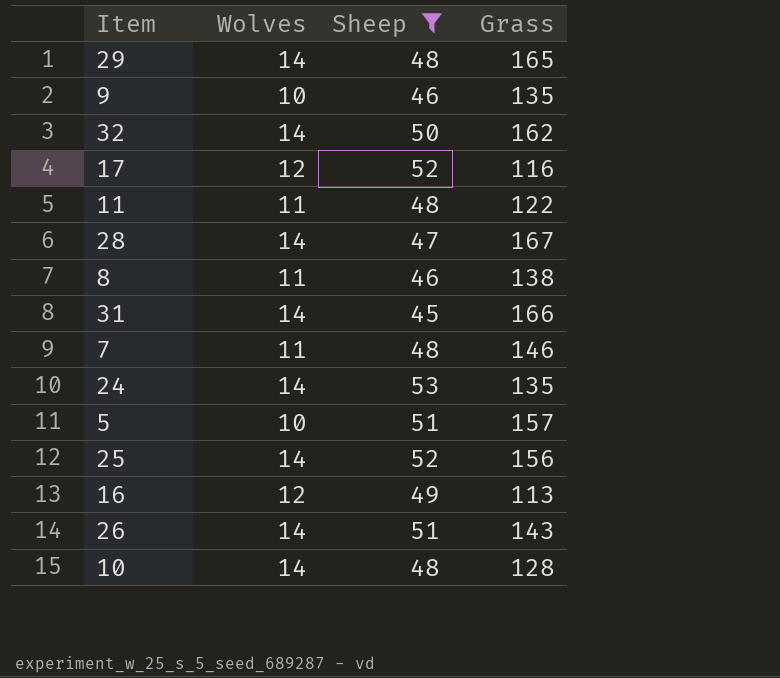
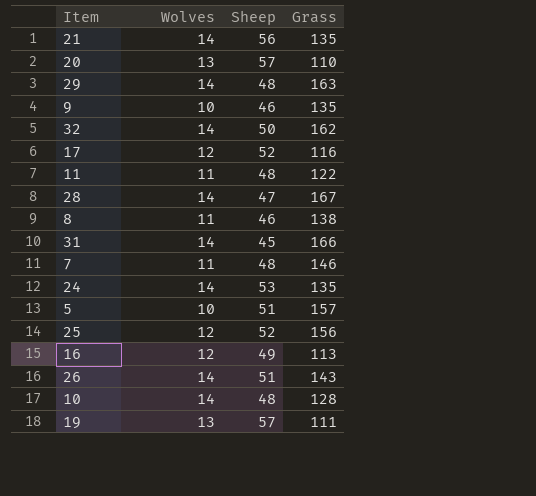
filter: Sheep <= 53 -> none
29 | Grass: 165 -> 163
25 | Wolves: 14 -> 12

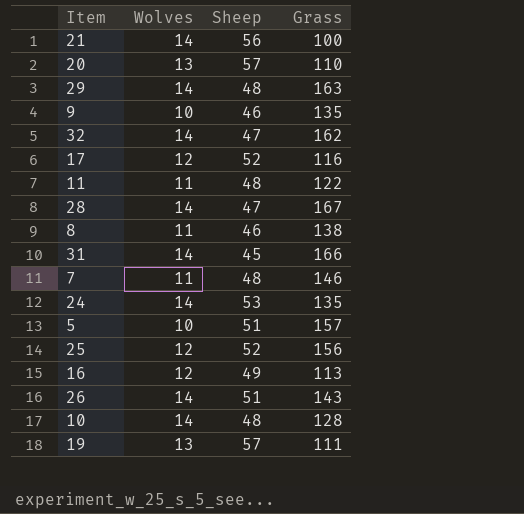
21 | Grass: 135 -> 100
32 | Sheep: 50 -> 47

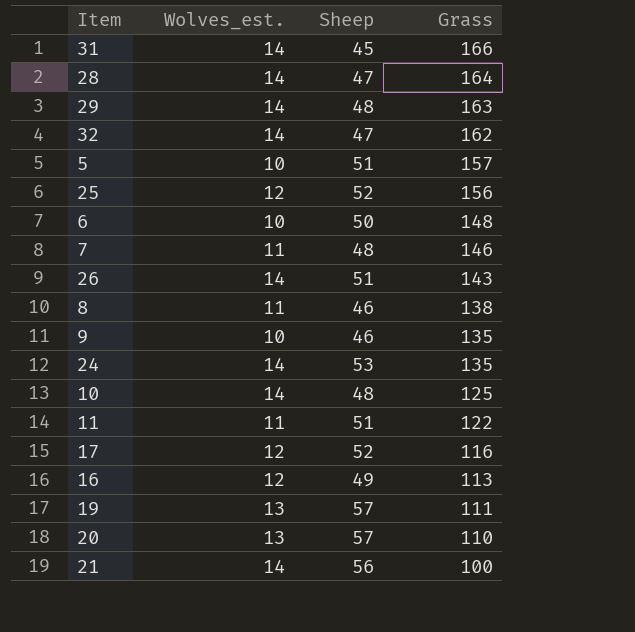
row order: none -> Grass descending
column name: Wolves -> Wolves_est.
28 | Grass: 167 -> 164
row 6: none -> 10 | 50 | 148
10 | Grass: 128 -> 125
11 | Sheep: 48 -> 51

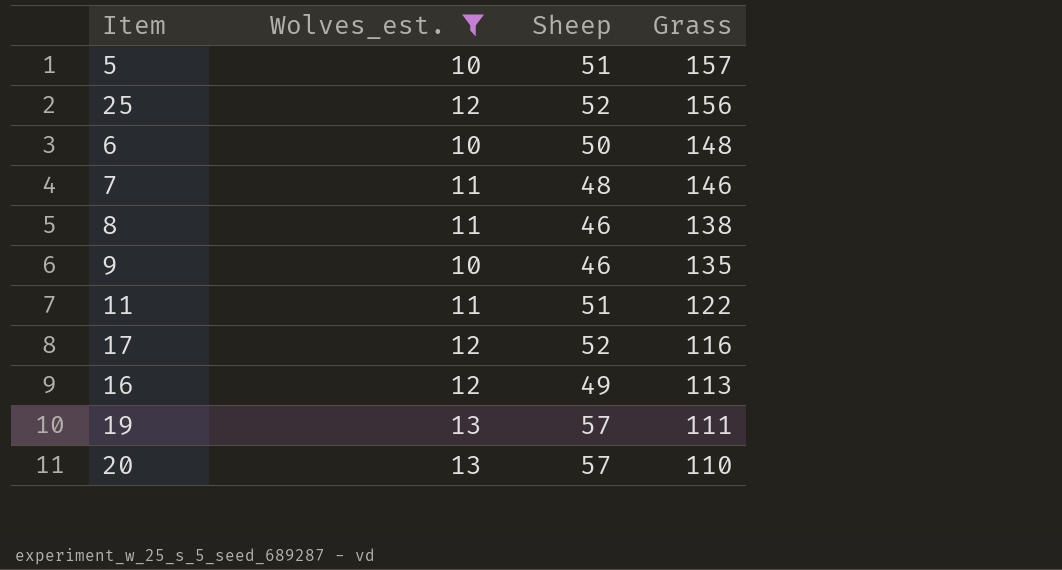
filter: none -> Wolves_est. != 14

